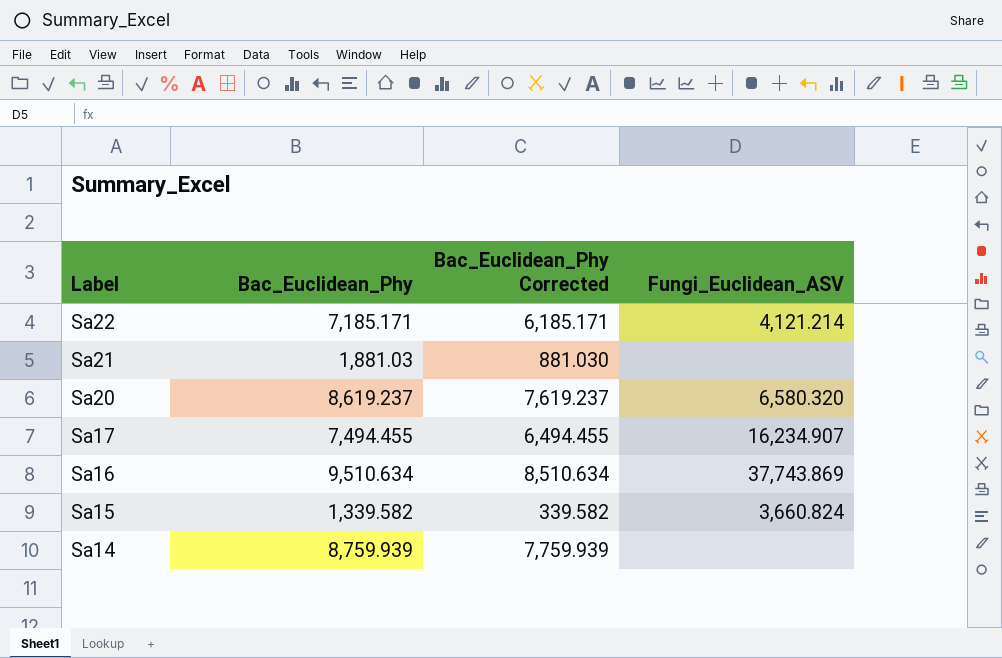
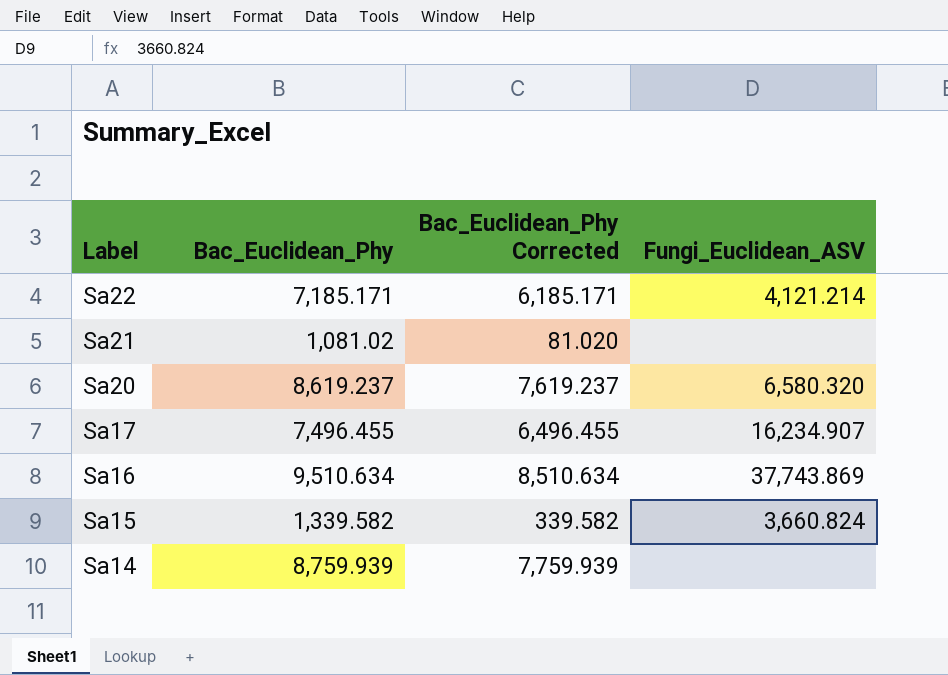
Sa21 | Bac_Euclidean_Phy: 1,881.03 -> 1,081.02
Sa21 | Bac_Euclidean_Phy Corrected: 881.030 -> 81.020
Sa17 | Bac_Euclidean_Phy: 7,494.455 -> 7,496.455
Sa17 | Bac_Euclidean_Phy Corrected: 6,494.455 -> 6,496.455

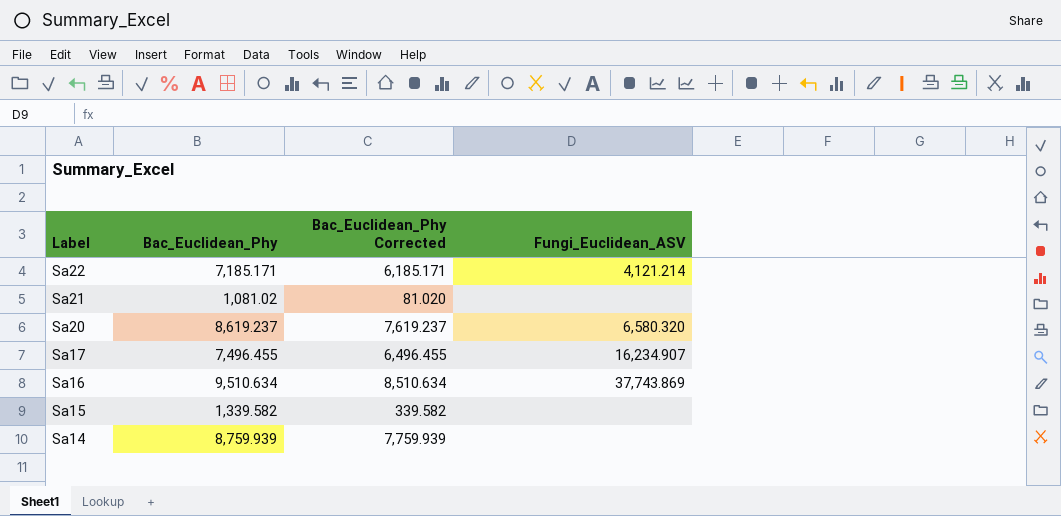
Sa15 | Fungi_Euclidean_ASV: 3,660.824 -> none

